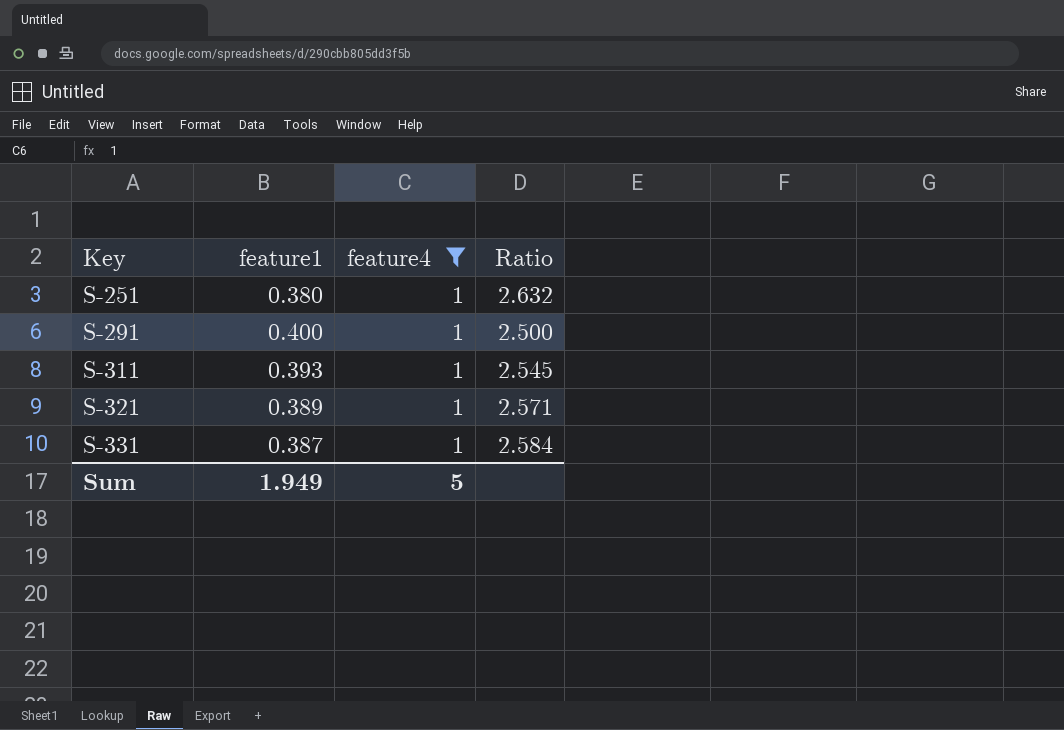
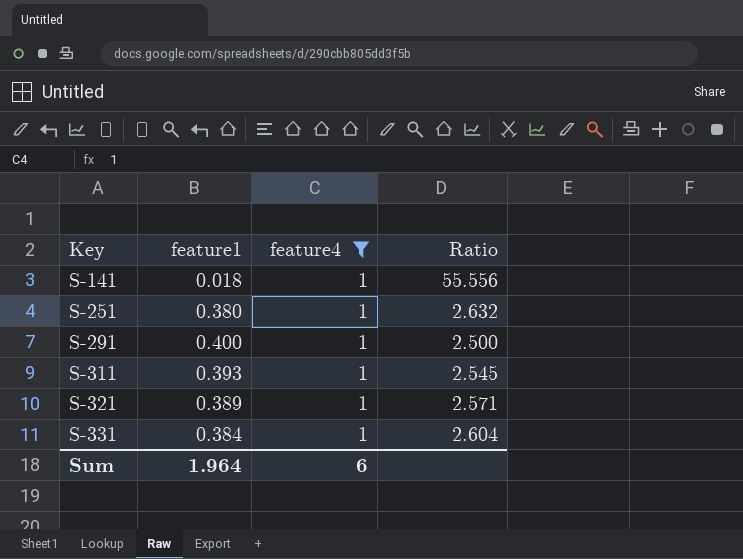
row S-141: none -> 0.018 | 1 | 55.556
S-331 | feature1: 0.387 -> 0.384
S-331 | Ratio: 2.584 -> 2.604
Sum | feature1: 1.949 -> 1.964
Sum | feature4: 5 -> 6

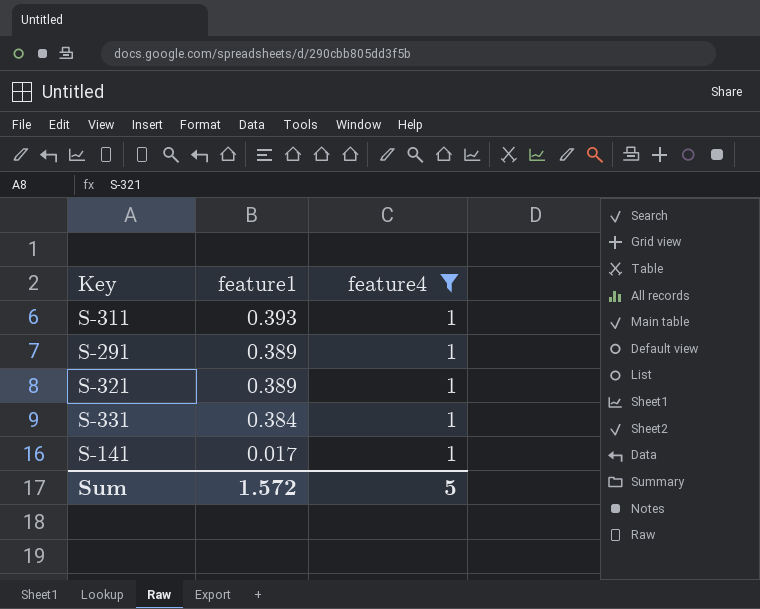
row order: Key ascending -> feature1 descending
column Ratio | formula: [feature4] / [feature1] -> none
row S-251: 0.380 | 1 | 2.632 -> none
S-291 | feature1: 0.400 -> 0.389
S-141 | feature1: 0.018 -> 0.017
Sum | feature1: 1.964 -> 1.572
Sum | feature4: 6 -> 5

